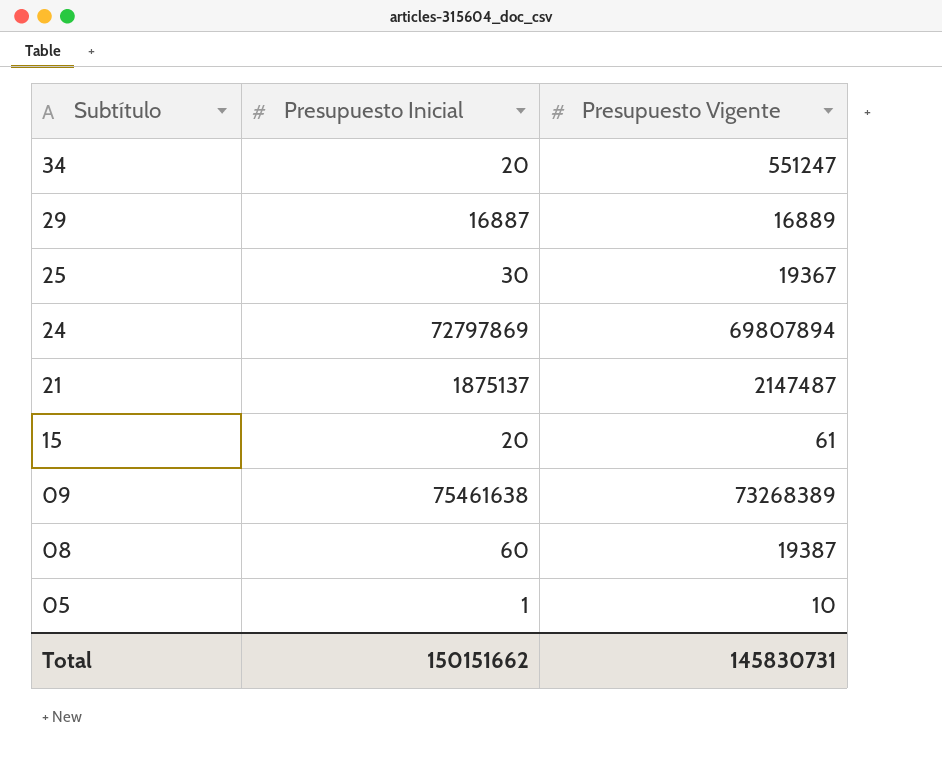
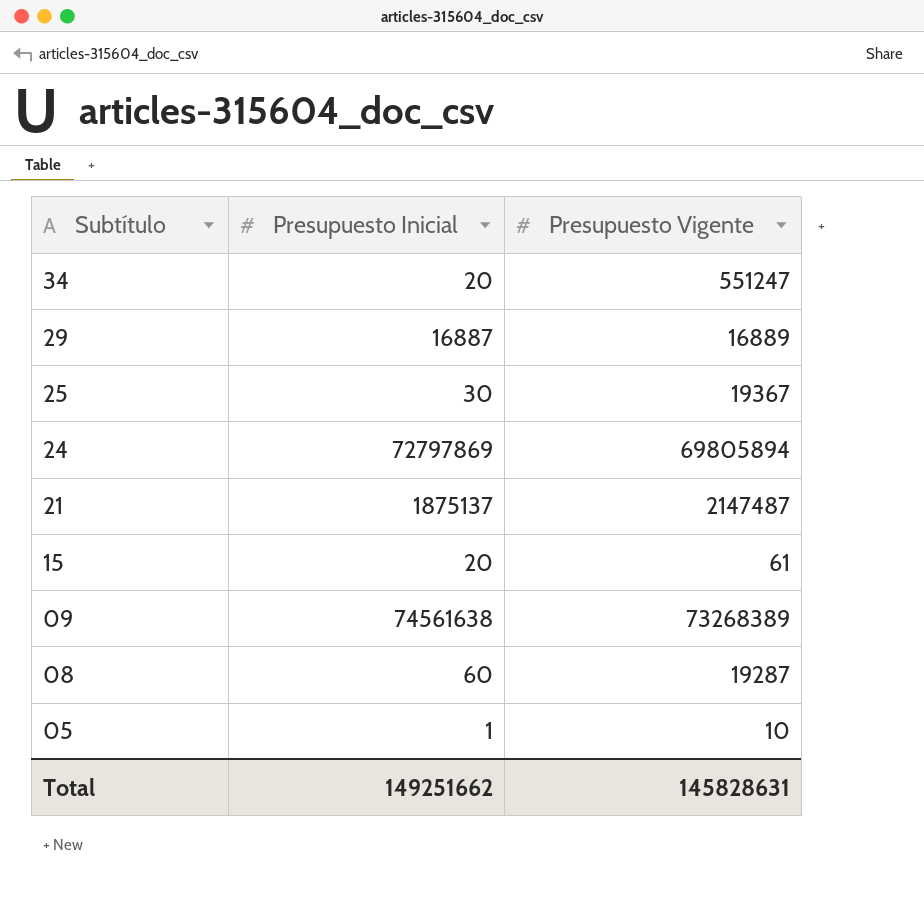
24 | Presupuesto Vigente: 69807894 -> 69805894
09 | Presupuesto Inicial: 75461638 -> 74561638
08 | Presupuesto Vigente: 19387 -> 19287
Total | Presupuesto Inicial: 150151662 -> 149251662
Total | Presupuesto Vigente: 145830731 -> 145828631

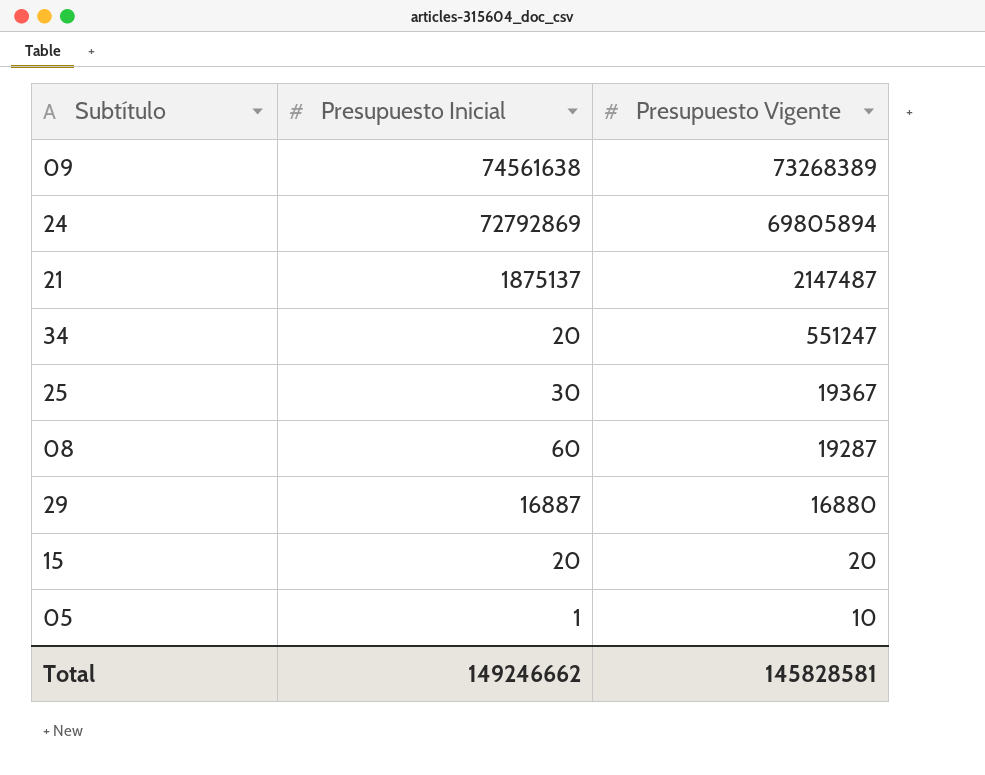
row order: Subtítulo descending -> Presupuesto Vigente descending
24 | Presupuesto Inicial: 72797869 -> 72792869
29 | Presupuesto Vigente: 16889 -> 16880
15 | Presupuesto Vigente: 61 -> 20
Total | Presupuesto Inicial: 149251662 -> 149246662
Total | Presupuesto Vigente: 145828631 -> 145828581

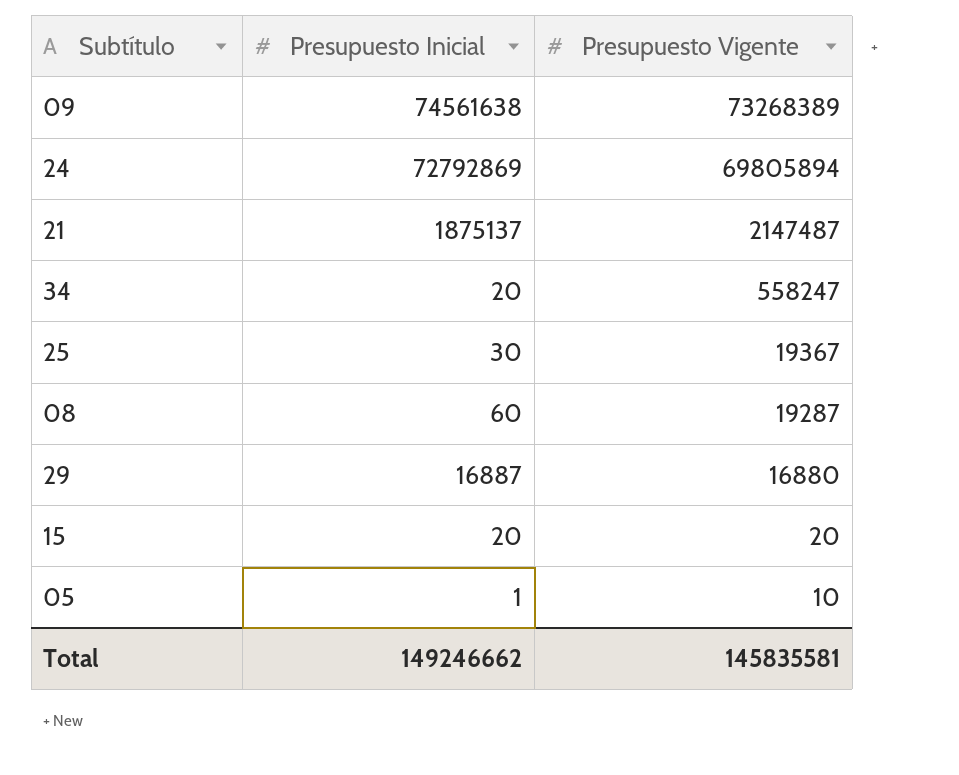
34 | Presupuesto Vigente: 551247 -> 558247
Total | Presupuesto Vigente: 145828581 -> 145835581

